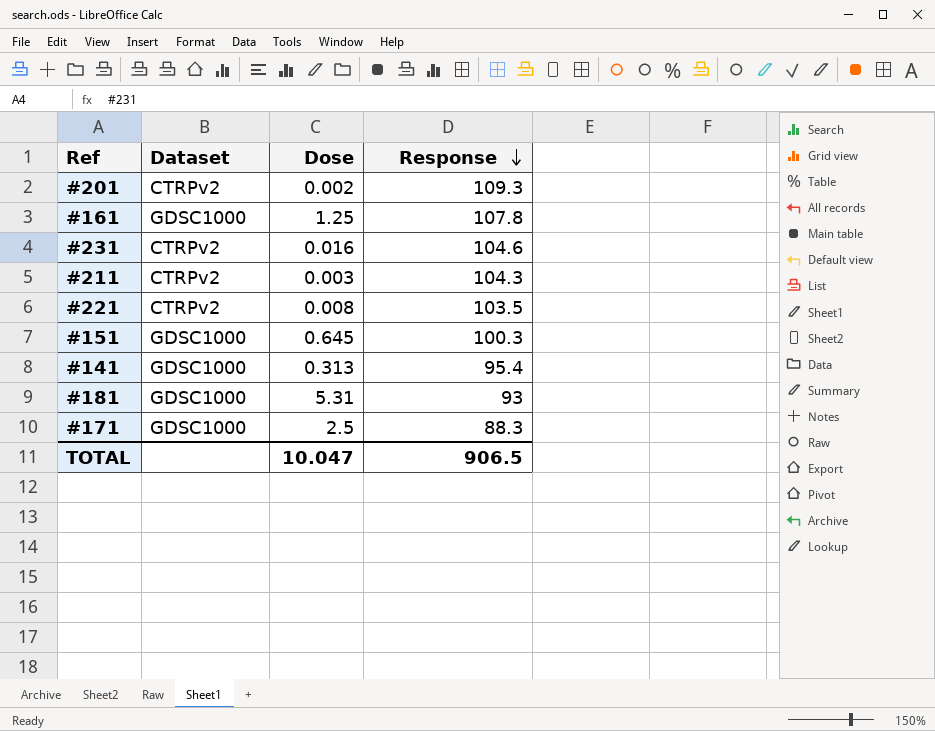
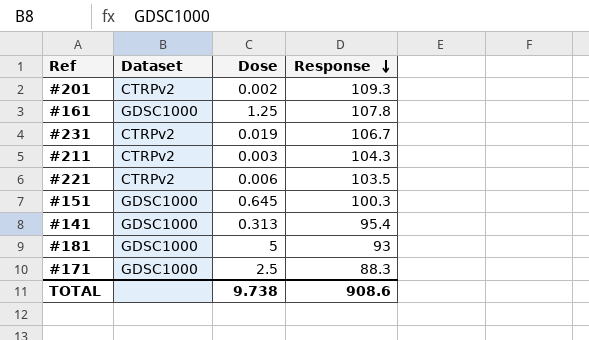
#231 | Dose: 0.016 -> 0.019
#231 | Response: 104.6 -> 106.7
#221 | Dose: 0.008 -> 0.006
#181 | Dose: 5.31 -> 5
TOTAL | Dose: 10.047 -> 9.738
TOTAL | Response: 906.5 -> 908.6

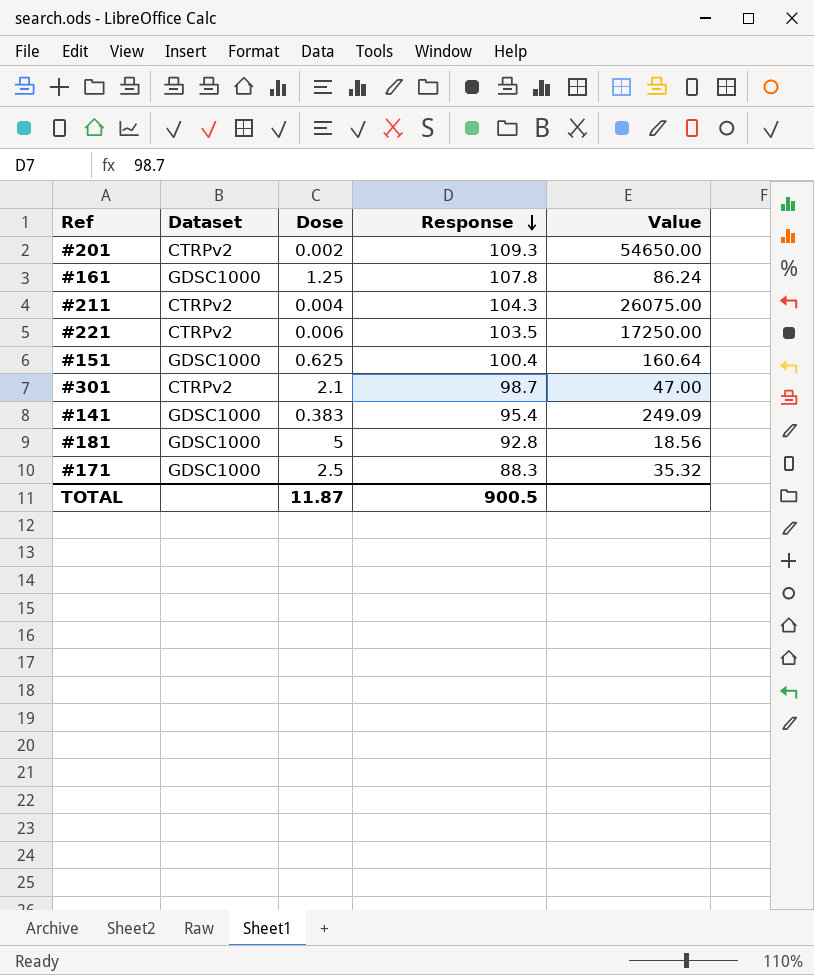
column Value | formula: none -> [Response] / [Dose]
row #231: CTRPv2 | 0.019 | 106.7 -> none
#211 | Dose: 0.003 -> 0.004
#151 | Dose: 0.645 -> 0.625
#151 | Response: 100.3 -> 100.4
row #301: none -> CTRPv2 | 2.1 | 98.7 | 47.00
#141 | Dose: 0.313 -> 0.383
#181 | Response: 93 -> 92.8
TOTAL | Dose: 9.738 -> 11.87
TOTAL | Response: 908.6 -> 900.5

